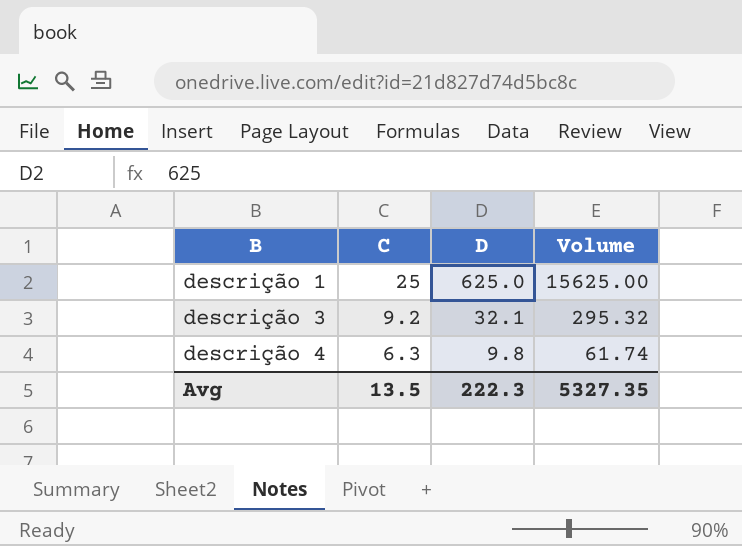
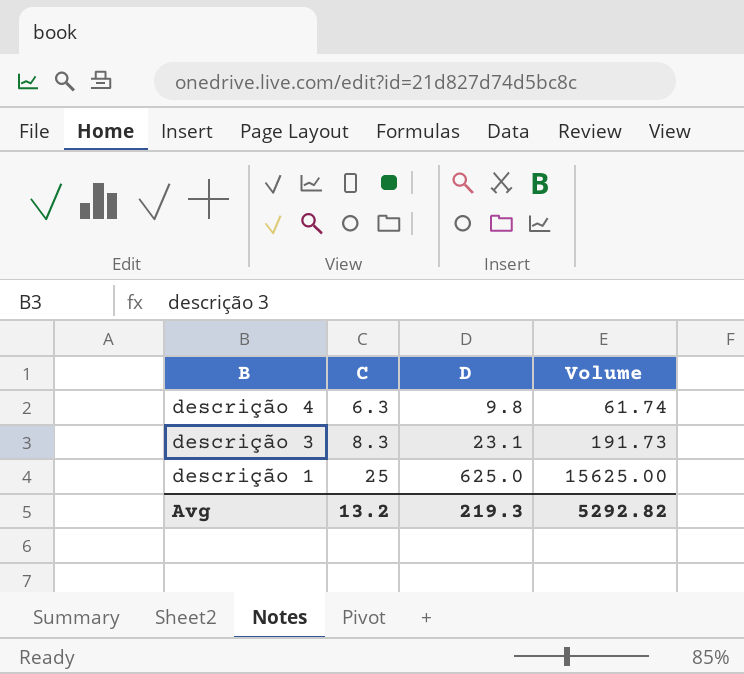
row order: B ascending -> B descending
descrição 3 | C: 9.2 -> 8.3
descrição 3 | D: 32.1 -> 23.1
descrição 3 | Volume: 295.32 -> 191.73
Avg | C: 13.5 -> 13.2
Avg | D: 222.3 -> 219.3
Avg | Volume: 5327.35 -> 5292.82

